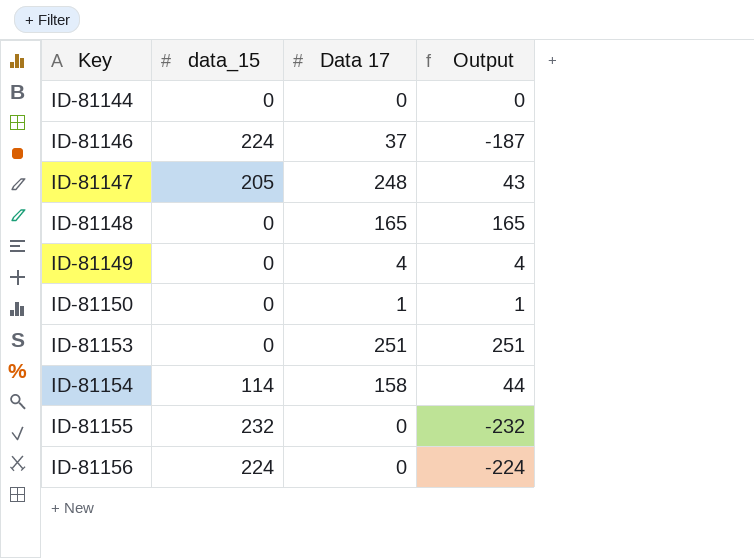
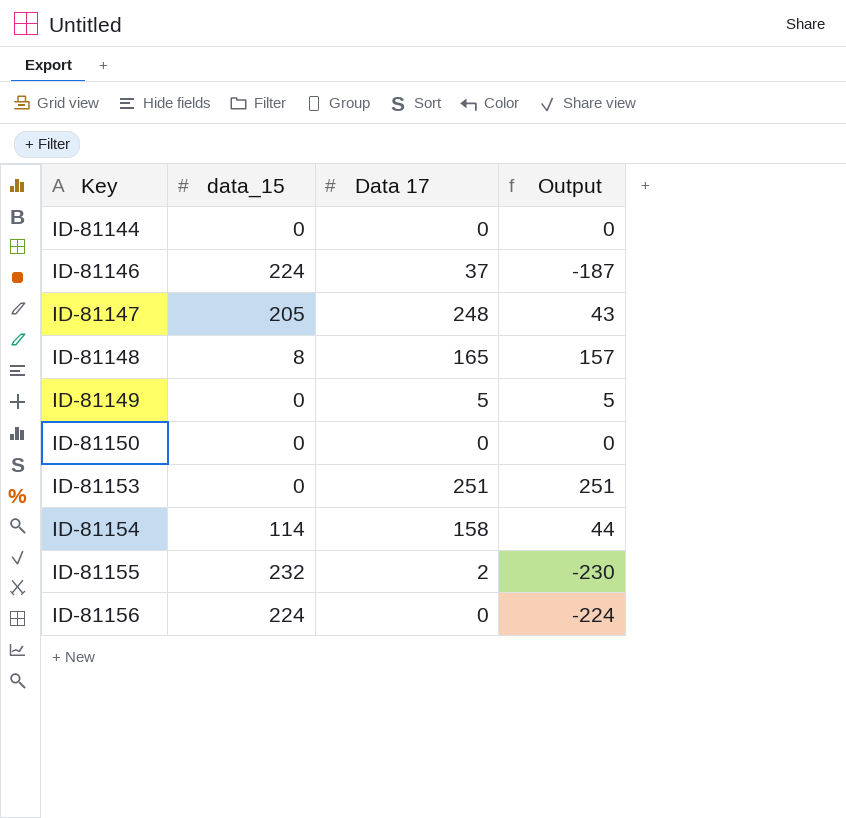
ID-81148 | data_15: 0 -> 8
ID-81148 | Output: 165 -> 157
ID-81149 | Data 17: 4 -> 5
ID-81149 | Output: 4 -> 5
ID-81150 | Data 17: 1 -> 0
ID-81150 | Output: 1 -> 0
ID-81155 | Data 17: 0 -> 2
ID-81155 | Output: -232 -> -230

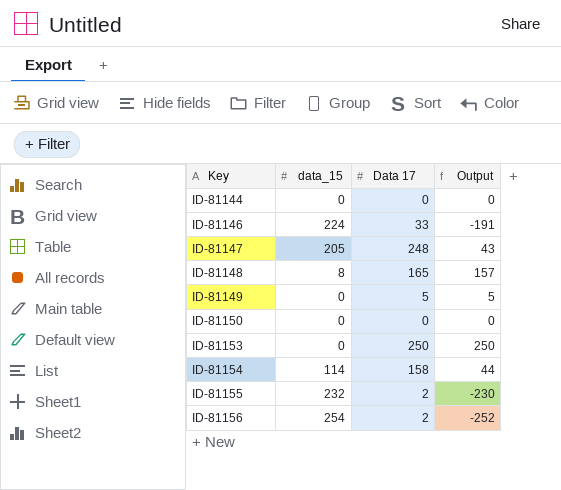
ID-81146 | Data 17: 37 -> 33
ID-81146 | Output: -187 -> -191
ID-81153 | Data 17: 251 -> 250
ID-81153 | Output: 251 -> 250
ID-81156 | data_15: 224 -> 254
ID-81156 | Data 17: 0 -> 2
ID-81156 | Output: -224 -> -252

